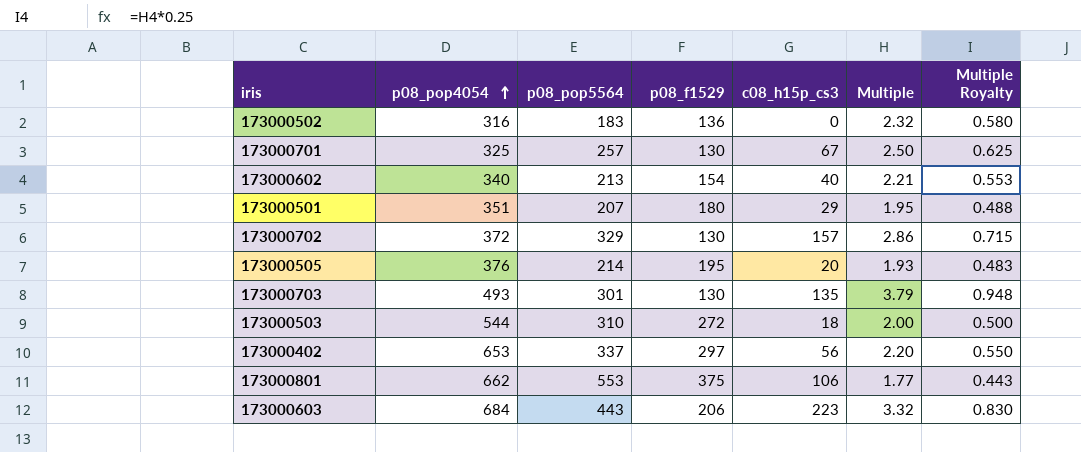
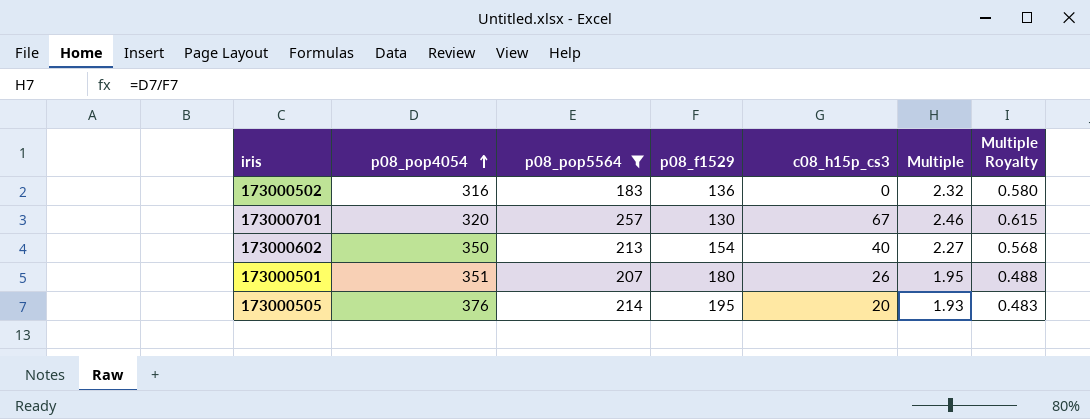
filter: none -> p08_pop5564 <= 257
173000701 | p08_pop4054: 325 -> 320
173000701 | Multiple: 2.50 -> 2.46
173000701 | Multiple Royalty: 0.625 -> 0.615
173000602 | p08_pop4054: 340 -> 350
173000602 | Multiple: 2.21 -> 2.27
173000602 | Multiple Royalty: 0.553 -> 0.568
173000501 | c08_h15p_cs3: 29 -> 26

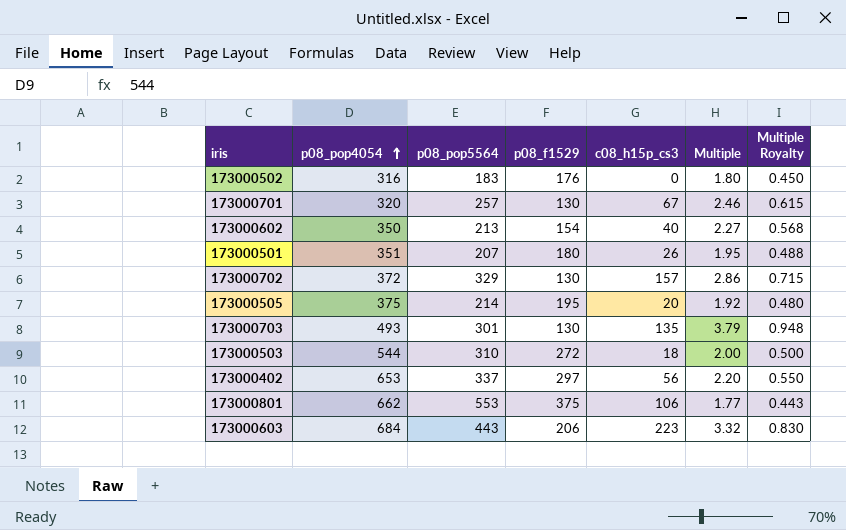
filter: p08_pop5564 <= 257 -> none
173000502 | p08_f1529: 136 -> 176
173000502 | Multiple: 2.32 -> 1.80
173000502 | Multiple Royalty: 0.580 -> 0.450
173000505 | p08_pop4054: 376 -> 375
173000505 | Multiple: 1.93 -> 1.92
173000505 | Multiple Royalty: 0.483 -> 0.480

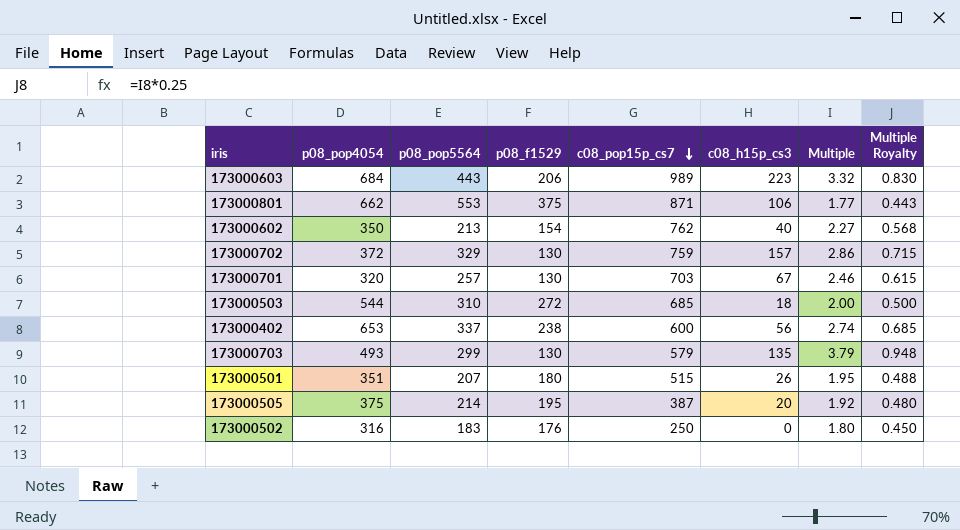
row order: p08_pop4054 ascending -> c08_pop15p_cs7 descending
column c08_pop15p_cs7 | position: none -> 5
173000402 | p08_f1529: 297 -> 238
173000402 | Multiple: 2.20 -> 2.74
173000402 | Multiple Royalty: 0.550 -> 0.685
173000703 | p08_pop5564: 301 -> 299

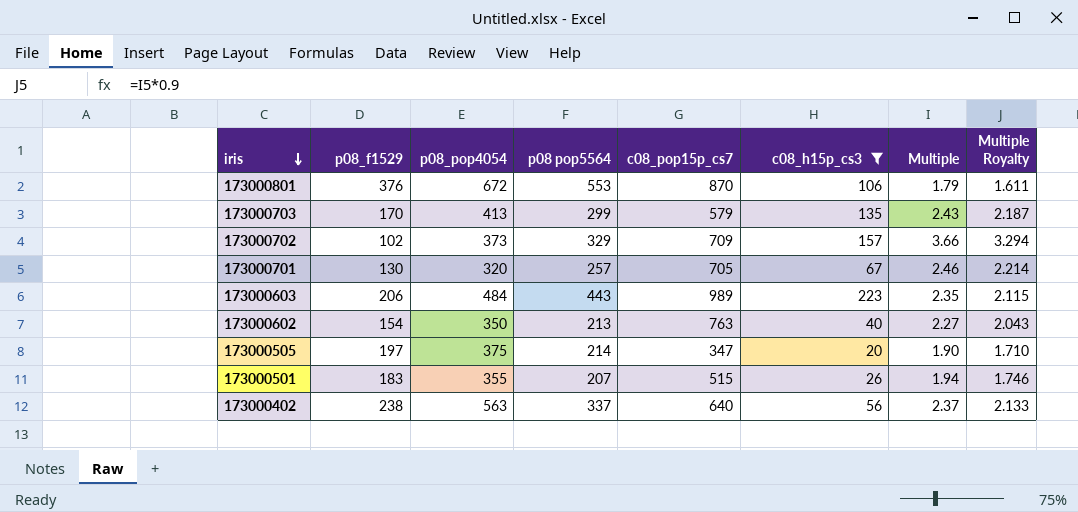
filter: none -> c08_h15p_cs3 >= 20
row order: c08_pop15p_cs7 descending -> iris descending
column p08_f1529 | position: 4 -> 2
column name: p08_pop5564 -> p08 pop5564
column Multiple Royalty | formula: [Multiple] * 0.25 -> [Multiple] * 0.9
173000801 | p08_f1529: 375 -> 376
173000801 | p08_pop4054: 662 -> 672
173000801 | c08_pop15p_cs7: 871 -> 870
173000801 | Multiple: 1.77 -> 1.79
173000703 | p08_f1529: 130 -> 170
173000703 | p08_pop4054: 493 -> 413
173000703 | Multiple: 3.79 -> 2.43
173000702 | p08_f1529: 130 -> 102
173000702 | p08_pop4054: 372 -> 373
173000702 | c08_pop15p_cs7: 759 -> 709
173000702 | Multiple: 2.86 -> 3.66
173000701 | c08_pop15p_cs7: 703 -> 705
173000603 | p08_pop4054: 684 -> 484
173000603 | Multiple: 3.32 -> 2.35
173000602 | c08_pop15p_cs7: 762 -> 763
173000505 | p08_f1529: 195 -> 197
173000505 | c08_pop15p_cs7: 387 -> 347
173000505 | Multiple: 1.92 -> 1.90
173000501 | p08_f1529: 180 -> 183
173000501 | p08_pop4054: 351 -> 355
173000501 | Multiple: 1.95 -> 1.94
173000402 | p08_pop4054: 653 -> 563
173000402 | c08_pop15p_cs7: 600 -> 640
173000402 | Multiple: 2.74 -> 2.37

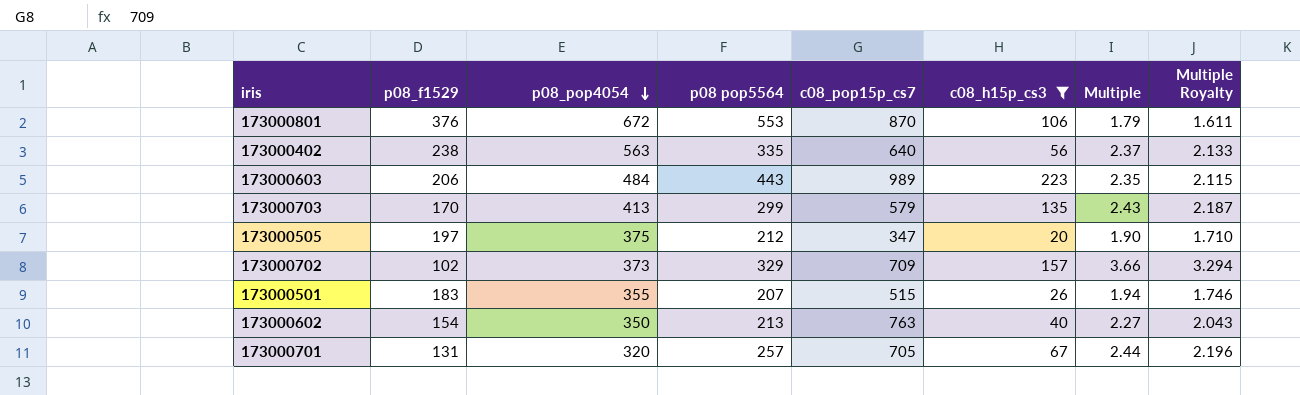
row order: iris descending -> p08_pop4054 descending
173000402 | p08 pop5564: 337 -> 335
173000505 | p08 pop5564: 214 -> 212
173000701 | p08_f1529: 130 -> 131
173000701 | Multiple: 2.46 -> 2.44
173000701 | Multiple Royalty: 2.214 -> 2.196

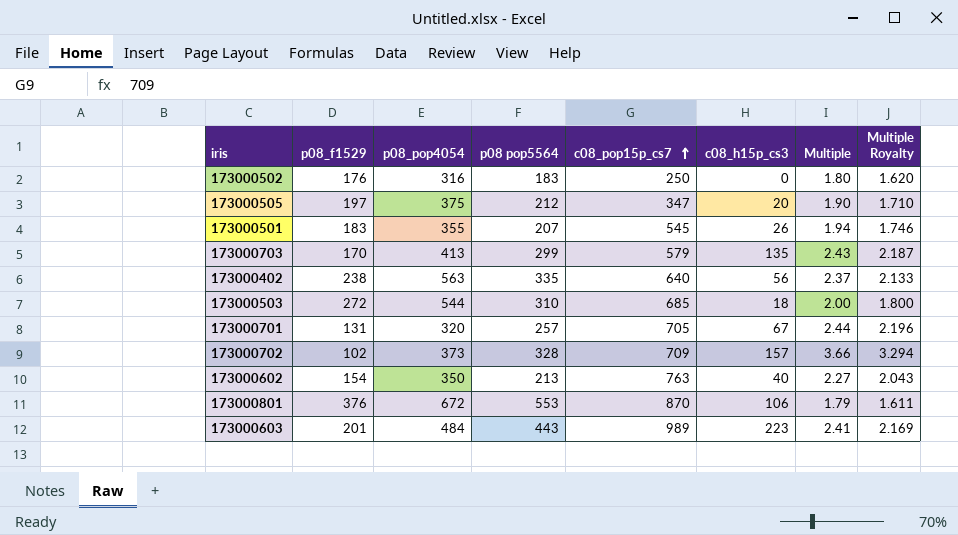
filter: c08_h15p_cs3 >= 20 -> none
row order: p08_pop4054 descending -> c08_pop15p_cs7 ascending
173000501 | c08_pop15p_cs7: 515 -> 545
173000702 | p08 pop5564: 329 -> 328
173000603 | p08_f1529: 206 -> 201
173000603 | Multiple: 2.35 -> 2.41
173000603 | Multiple Royalty: 2.115 -> 2.169

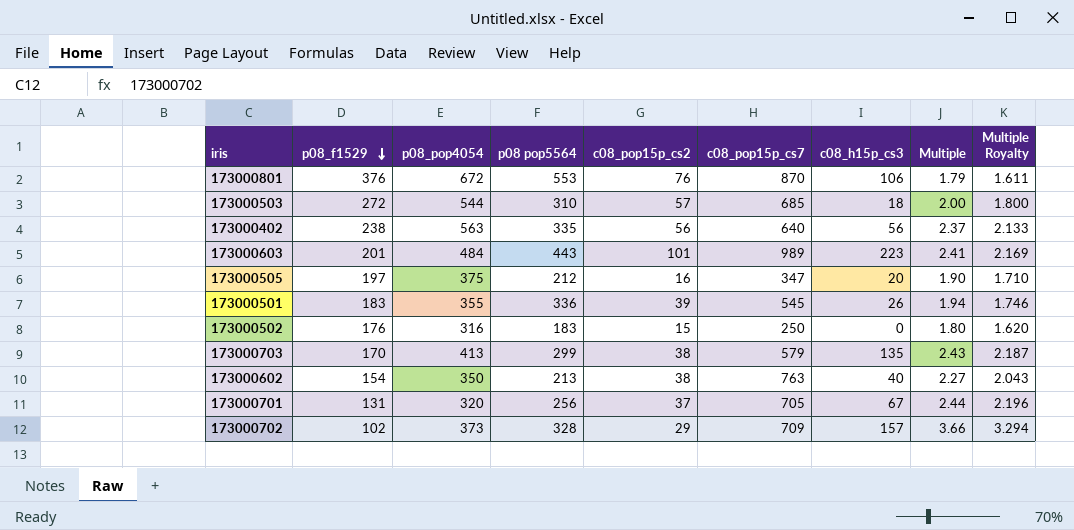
row order: c08_pop15p_cs7 ascending -> p08_f1529 descending
column c08_pop15p_cs2 | position: none -> 5
173000501 | p08 pop5564: 207 -> 336
173000701 | p08 pop5564: 257 -> 256

